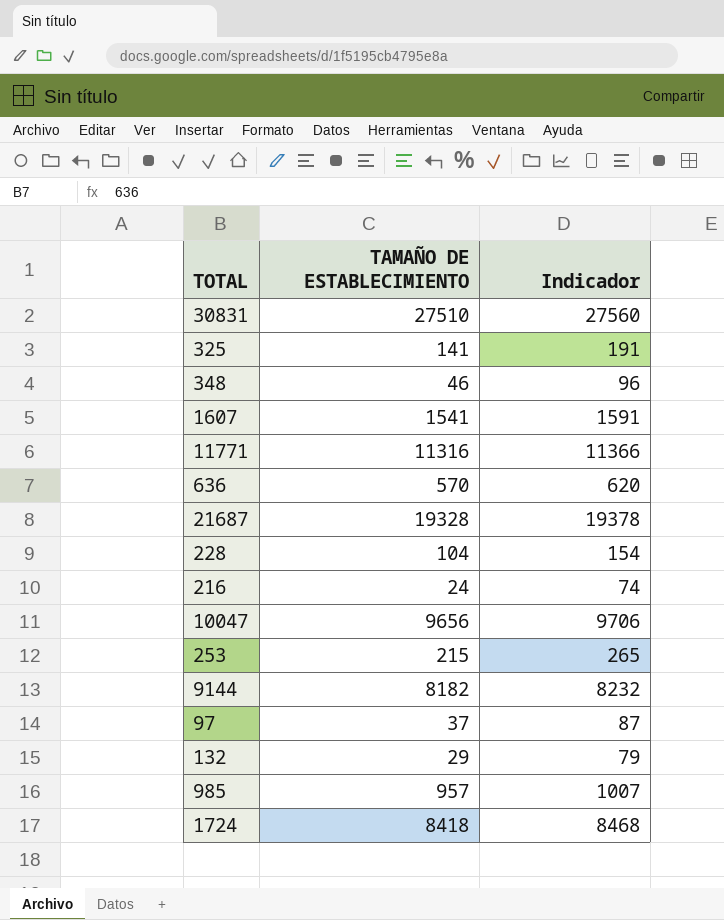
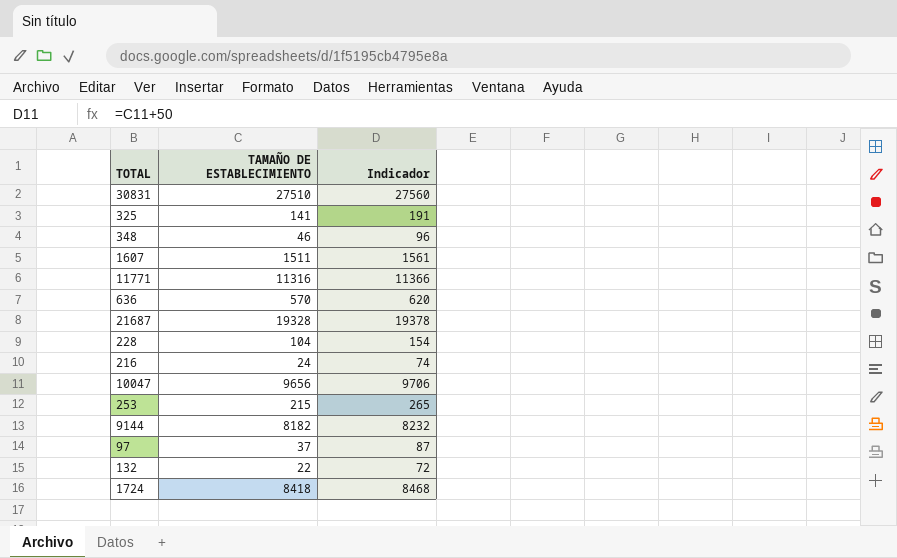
row 985: 957 | 1007 -> none
1607 | TAMAÑO DE ESTABLECIMIENTO: 1541 -> 1511
1607 | Indicador: 1591 -> 1561
132 | TAMAÑO DE ESTABLECIMIENTO: 29 -> 22
132 | Indicador: 79 -> 72

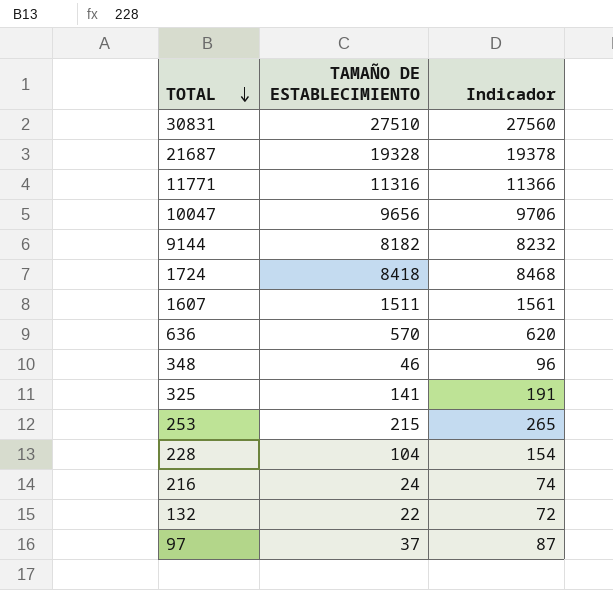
row order: none -> TOTAL descending

